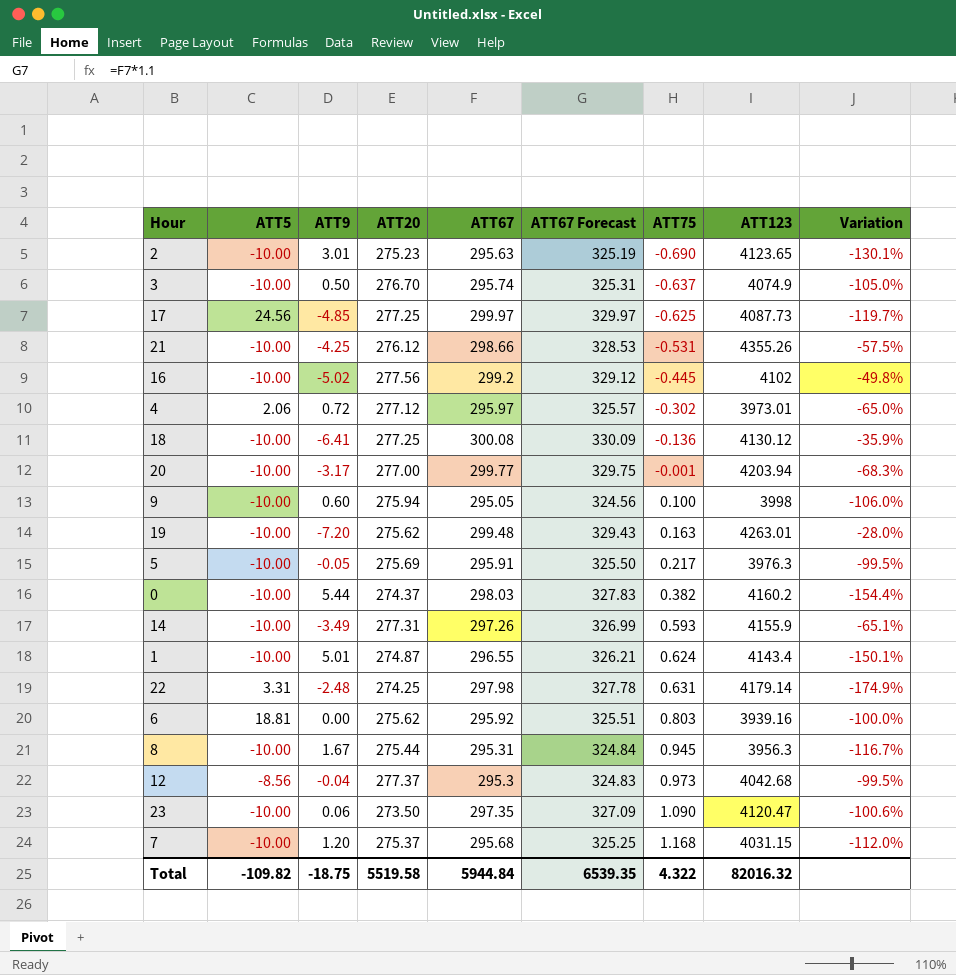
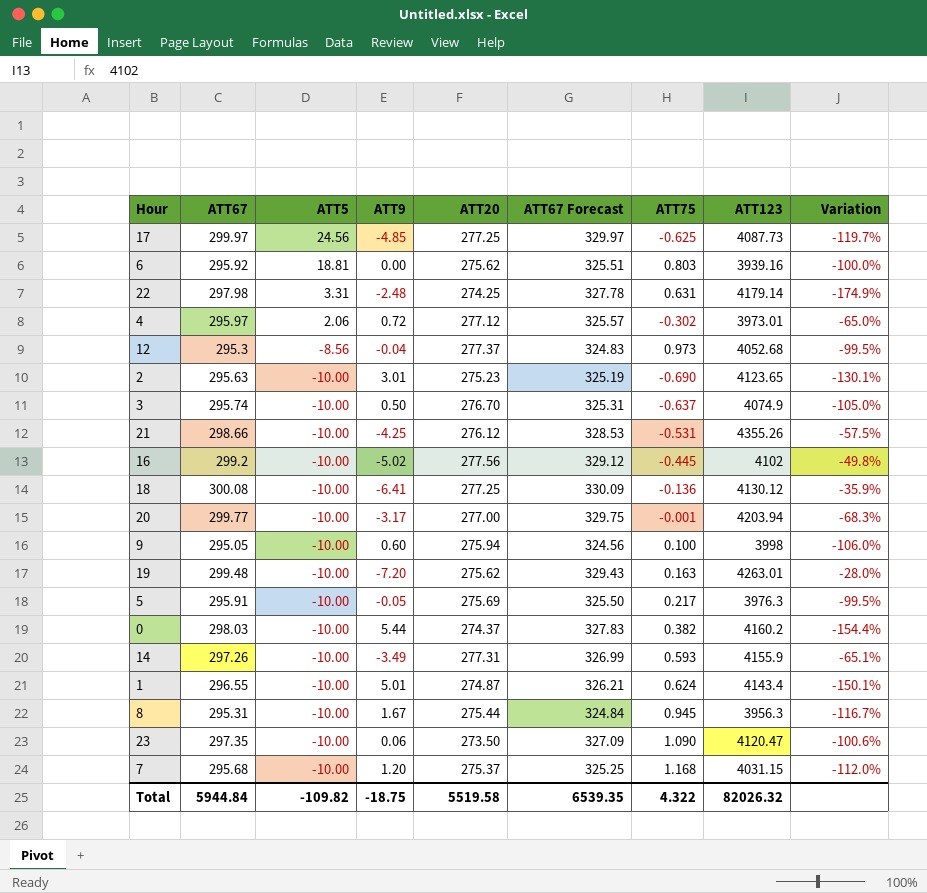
row order: ATT75 ascending -> ATT5 descending
column ATT67 | position: 5 -> 2
12 | ATT123: 4042.68 -> 4052.68
Total | ATT123: 82016.32 -> 82026.32

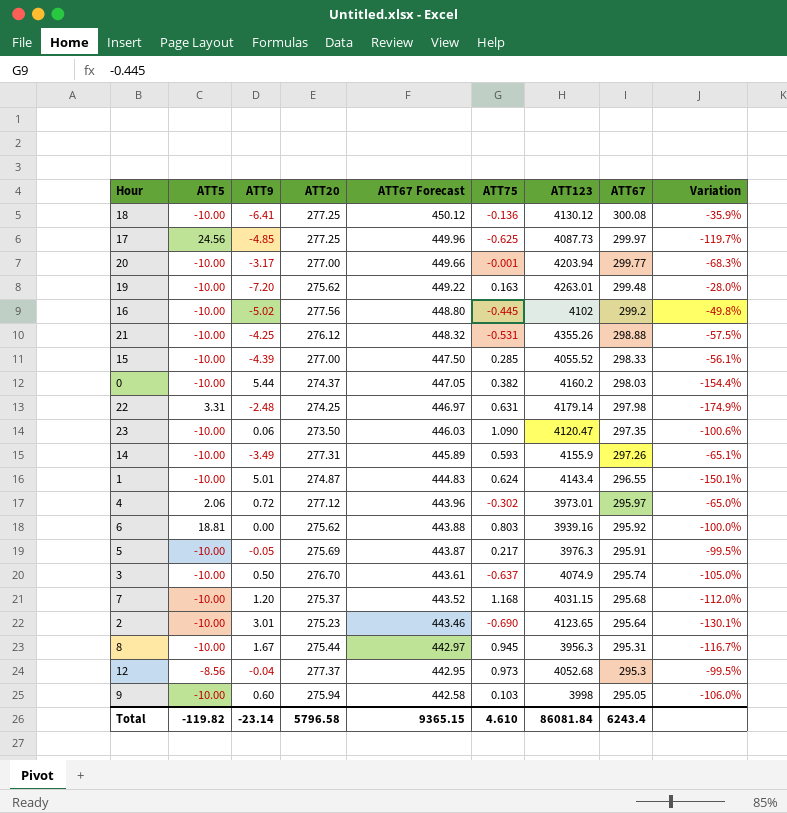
row order: ATT5 descending -> ATT67 Forecast descending
column ATT67 Forecast | formula: [ATT67] * 1.1 -> [ATT67] * 1.5
column ATT67 | position: 2 -> 8
21 | ATT67: 298.66 -> 298.88
row 15: none -> -10.00 | -4.39 | 277.00 | 447.50 | 0.285 | 4055.52 | 298.33 | -56.1%
2 | ATT67: 295.63 -> 295.64
9 | ATT75: 0.100 -> 0.103
Total | ATT5: -109.82 -> -119.82
Total | ATT9: -18.75 -> -23.14
Total | ATT20: 5519.58 -> 5796.58
Total | ATT67 Forecast: 6539.35 -> 9365.15
Total | ATT75: 4.322 -> 4.610
Total | ATT123: 82026.32 -> 86081.84
Total | ATT67: 5944.84 -> 6243.4

